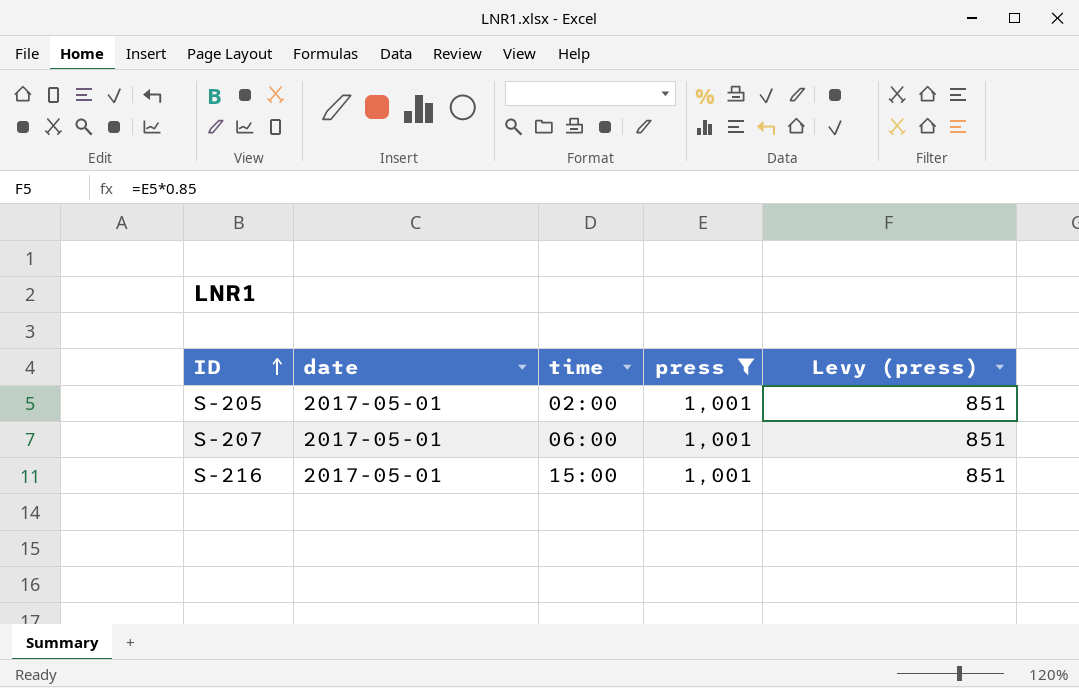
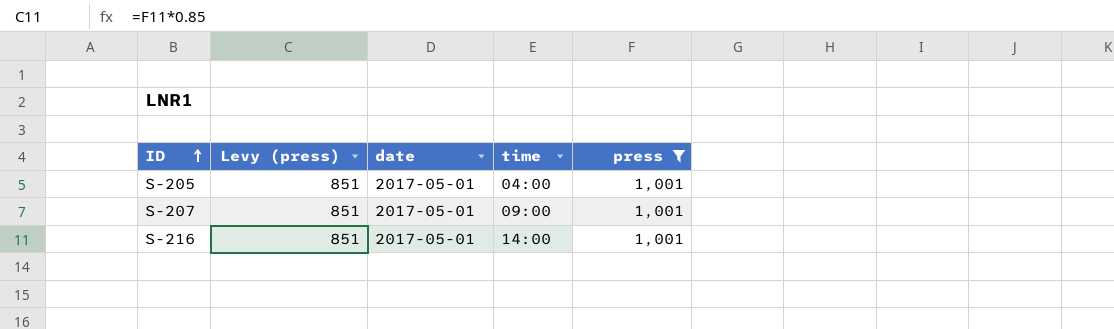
column Levy (press) | position: 5 -> 2
S-205 | time: 02:00 -> 04:00
S-207 | time: 06:00 -> 09:00
S-216 | time: 15:00 -> 14:00

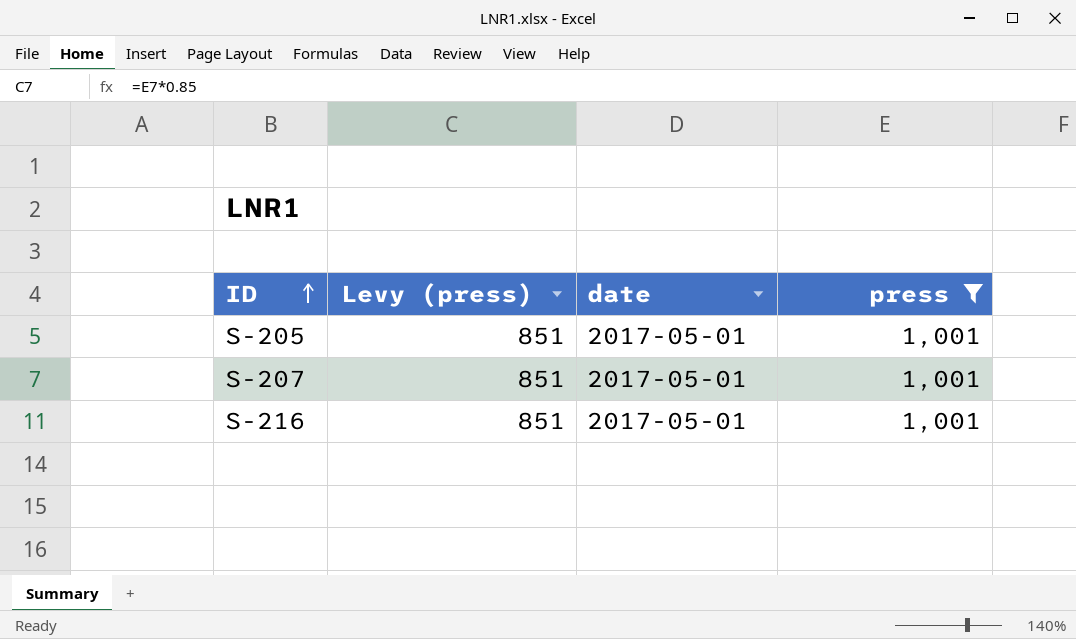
column time | position: 4 -> none

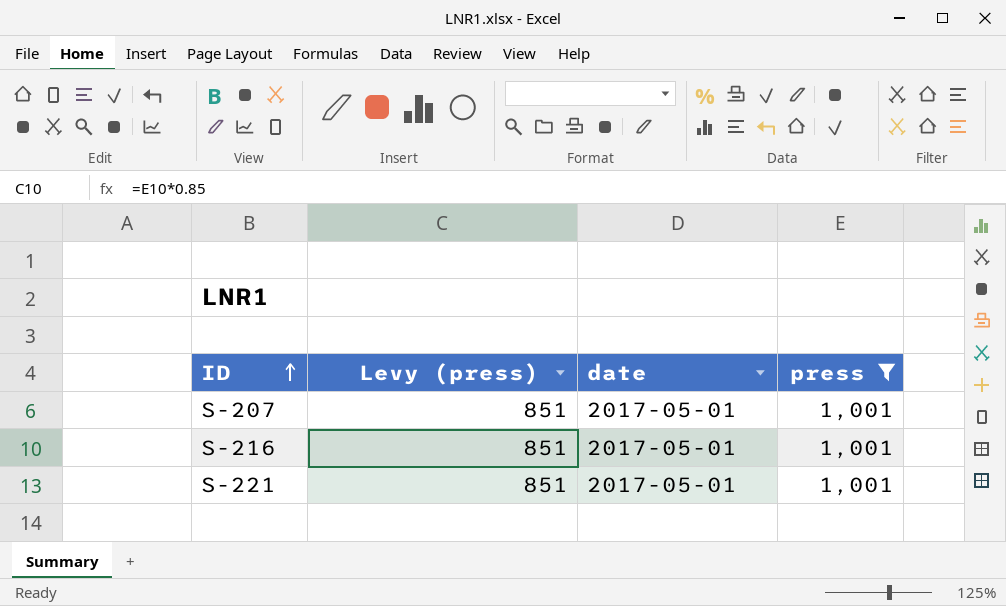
row S-205: 851 | 2017-05-01 | 1,001 -> none
row S-221: none -> 851 | 2017-05-01 | 1,001

